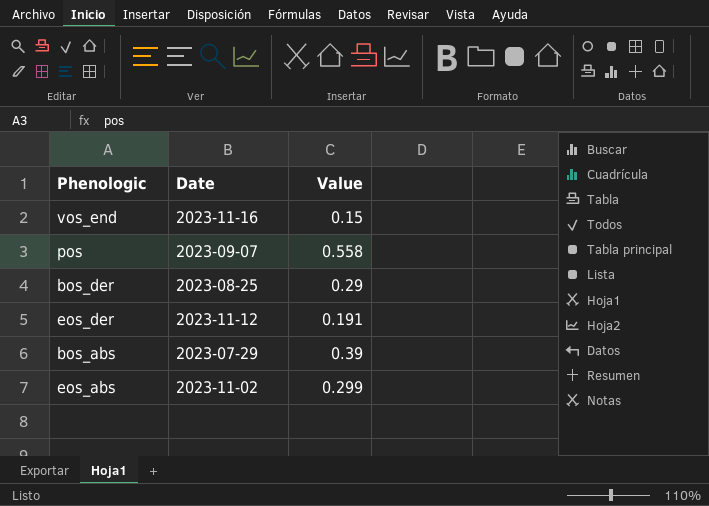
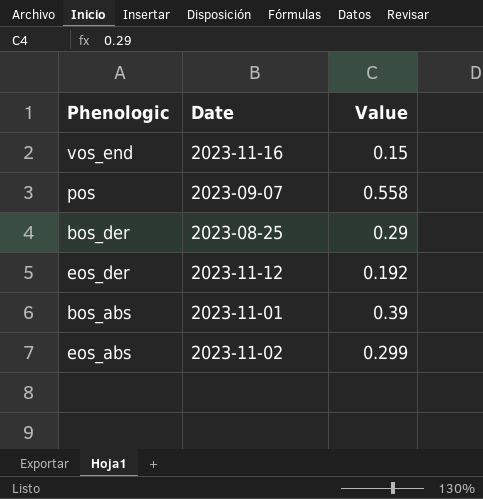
eos_der | Value: 0.191 -> 0.192
bos_abs | Date: 2023-07-29 -> 2023-11-01

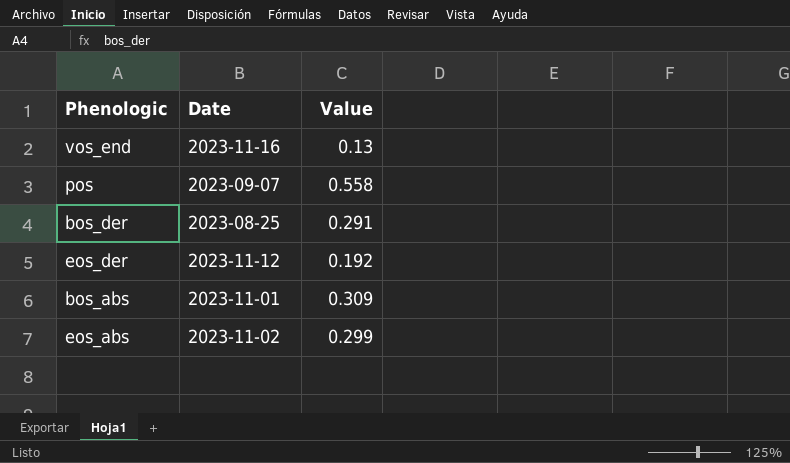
vos_end | Value: 0.15 -> 0.13
bos_der | Value: 0.29 -> 0.291
bos_abs | Value: 0.39 -> 0.309

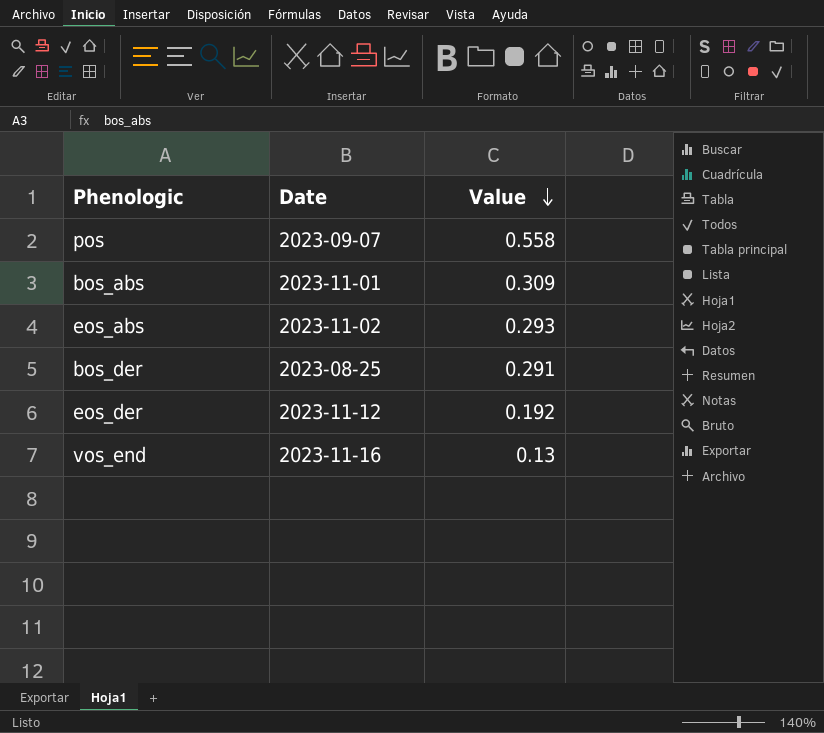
row order: none -> Value descending
eos_abs | Value: 0.299 -> 0.293

